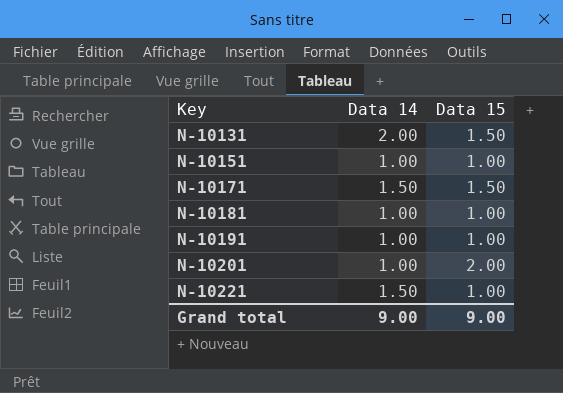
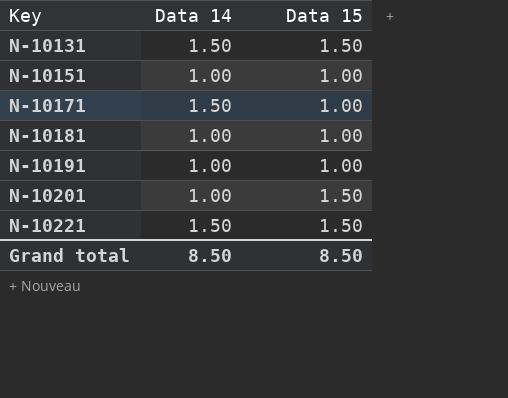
N-10131 | Data 14: 2.00 -> 1.50
N-10171 | Data 15: 1.50 -> 1.00
N-10201 | Data 15: 2.00 -> 1.50
N-10221 | Data 15: 1.00 -> 1.50
Grand total | Data 14: 9.00 -> 8.50
Grand total | Data 15: 9.00 -> 8.50

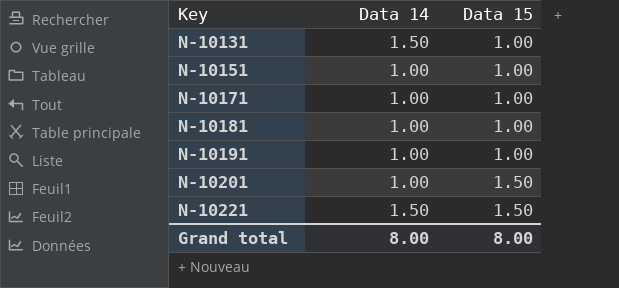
N-10131 | Data 15: 1.50 -> 1.00
N-10171 | Data 14: 1.50 -> 1.00
Grand total | Data 14: 8.50 -> 8.00
Grand total | Data 15: 8.50 -> 8.00

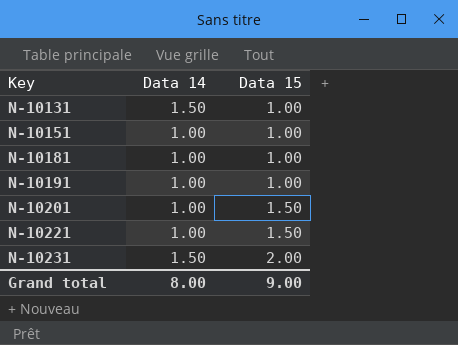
row N-10171: 1.00 | 1.00 -> none
N-10221 | Data 14: 1.50 -> 1.00
row N-10231: none -> 1.50 | 2.00
Grand total | Data 15: 8.00 -> 9.00

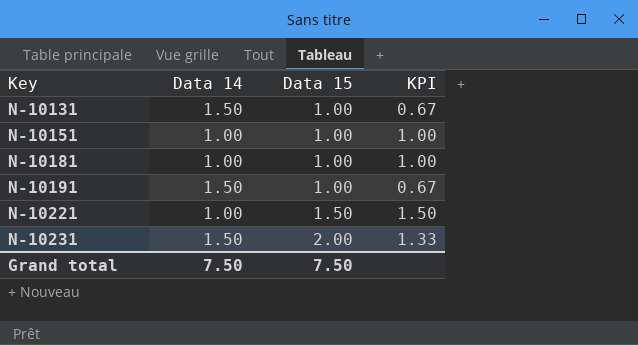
column KPI | formula: none -> [Data 15] / [Data 14]
row N-10201: 1.00 | 1.50 -> none
N-10191 | Data 14: 1.00 -> 1.50
Grand total | Data 14: 8.00 -> 7.50
Grand total | Data 15: 9.00 -> 7.50

